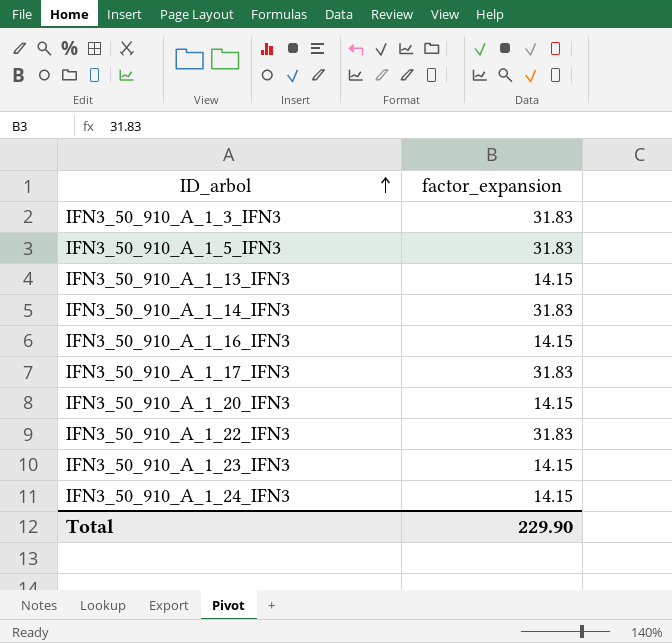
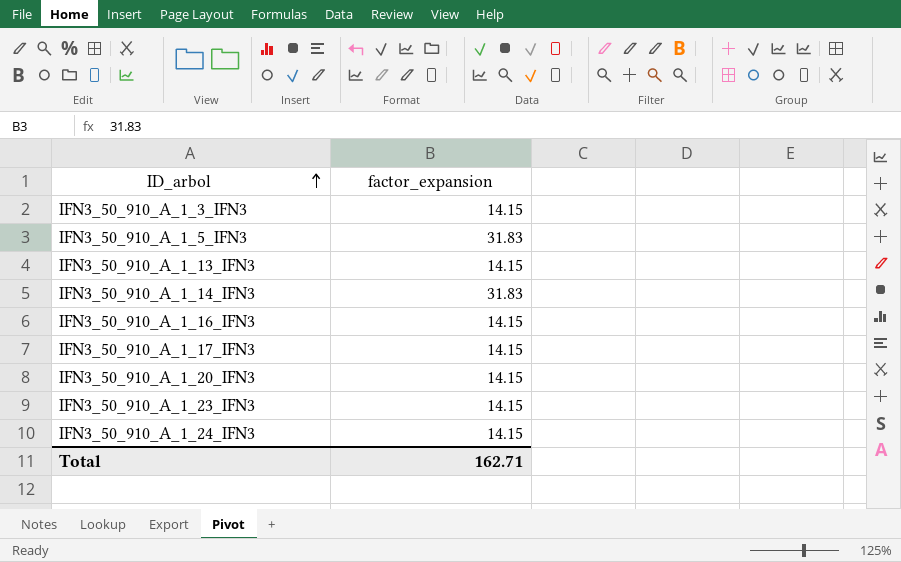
row IFN3_50_910_A_1_22_IFN3: 31.83 -> none
IFN3_50_910_A_1_3_IFN3 | factor_expansion: 31.83 -> 14.15
IFN3_50_910_A_1_17_IFN3 | factor_expansion: 31.83 -> 14.15
Total | factor_expansion: 229.90 -> 162.71

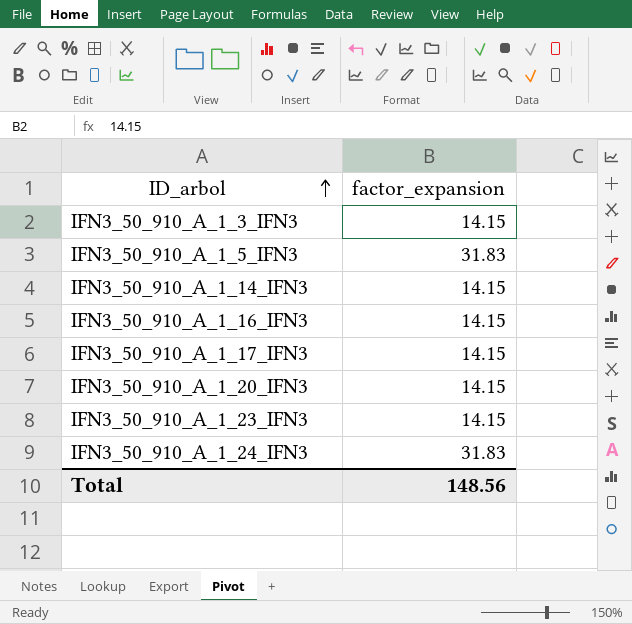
row IFN3_50_910_A_1_13_IFN3: 14.15 -> none
IFN3_50_910_A_1_14_IFN3 | factor_expansion: 31.83 -> 14.15
IFN3_50_910_A_1_24_IFN3 | factor_expansion: 14.15 -> 31.83
Total | factor_expansion: 162.71 -> 148.56

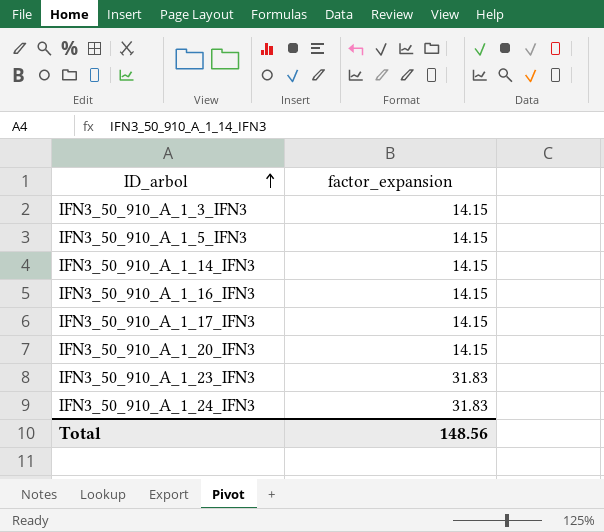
IFN3_50_910_A_1_5_IFN3 | factor_expansion: 31.83 -> 14.15
IFN3_50_910_A_1_23_IFN3 | factor_expansion: 14.15 -> 31.83

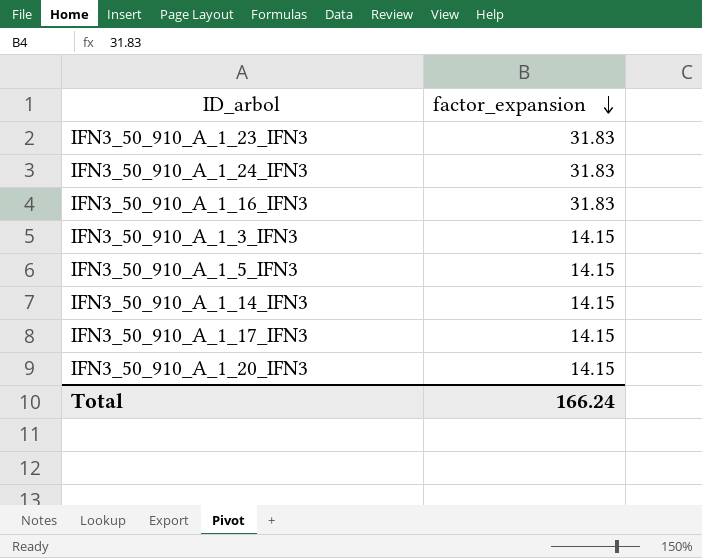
row order: ID_arbol ascending -> factor_expansion descending
IFN3_50_910_A_1_16_IFN3 | factor_expansion: 14.15 -> 31.83
Total | factor_expansion: 148.56 -> 166.24

